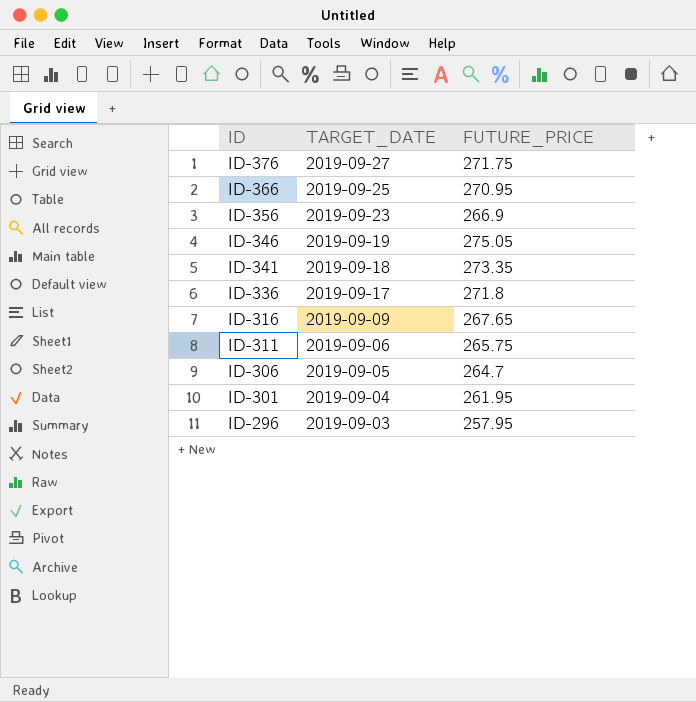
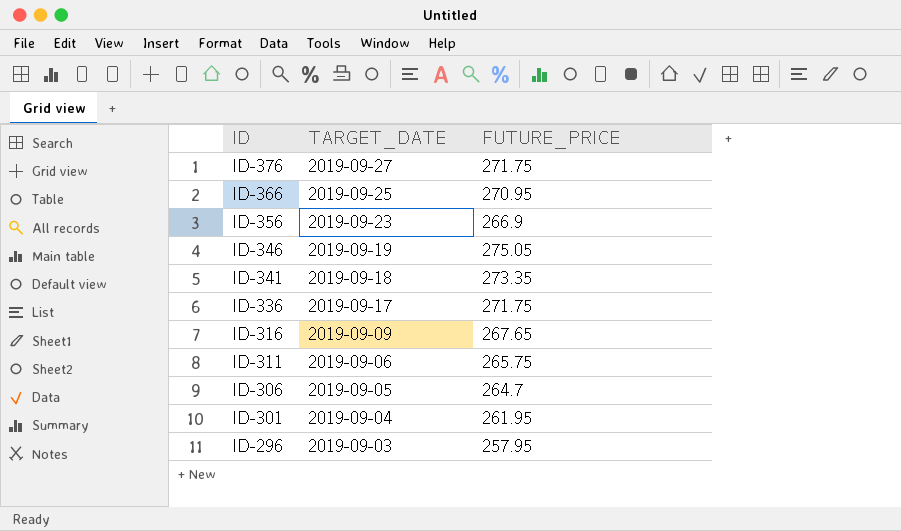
ID-336 | FUTURE_PRICE: 271.8 -> 271.75

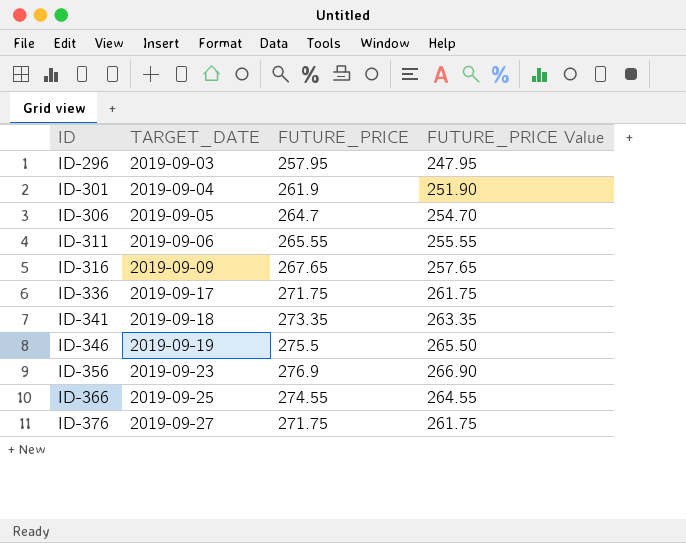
row order: ID descending -> ID ascending
column FUTURE_PRICE Value | formula: none -> [FUTURE_PRICE] - 10
ID-301 | FUTURE_PRICE: 261.95 -> 261.9
ID-311 | FUTURE_PRICE: 265.75 -> 265.55
ID-346 | FUTURE_PRICE: 275.05 -> 275.5
ID-356 | FUTURE_PRICE: 266.9 -> 276.9
ID-366 | FUTURE_PRICE: 270.95 -> 274.55

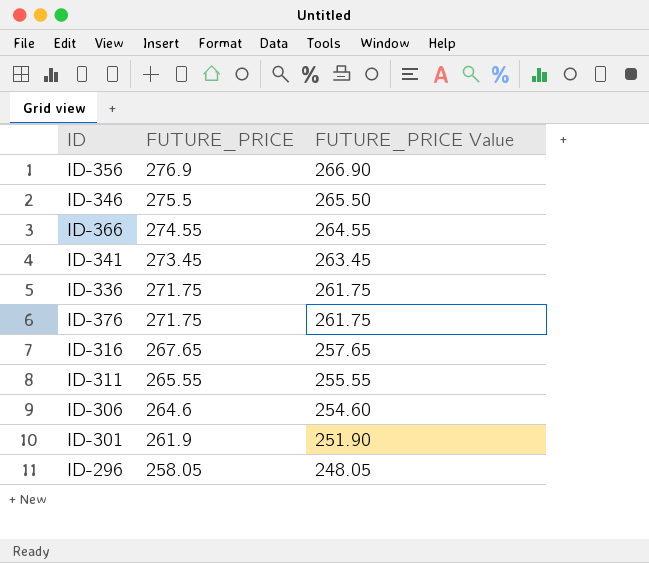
row order: ID ascending -> FUTURE_PRICE descending
column TARGET_DATE | position: 2 -> none
ID-341 | FUTURE_PRICE: 273.35 -> 273.45
ID-341 | FUTURE_PRICE Value: 263.35 -> 263.45
ID-306 | FUTURE_PRICE: 264.7 -> 264.6
ID-306 | FUTURE_PRICE Value: 254.70 -> 254.60
ID-296 | FUTURE_PRICE: 257.95 -> 258.05
ID-296 | FUTURE_PRICE Value: 247.95 -> 248.05

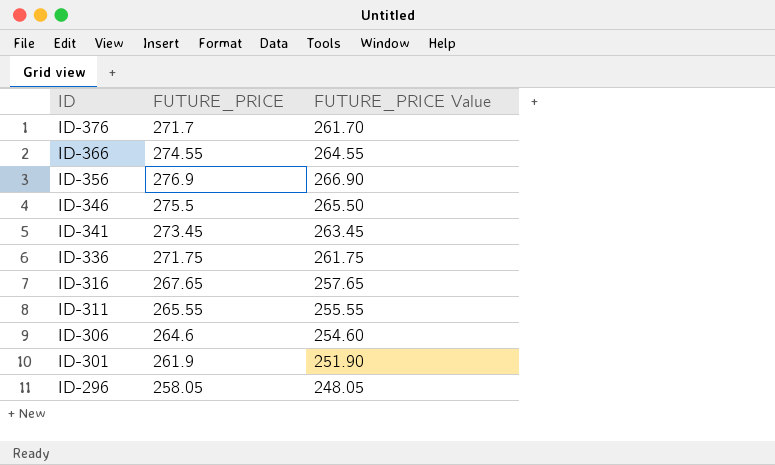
row order: FUTURE_PRICE descending -> ID descending
ID-376 | FUTURE_PRICE: 271.75 -> 271.7
ID-376 | FUTURE_PRICE Value: 261.75 -> 261.70

